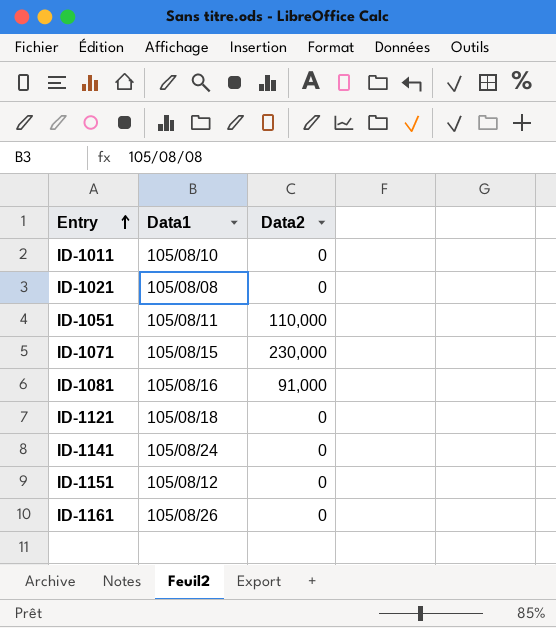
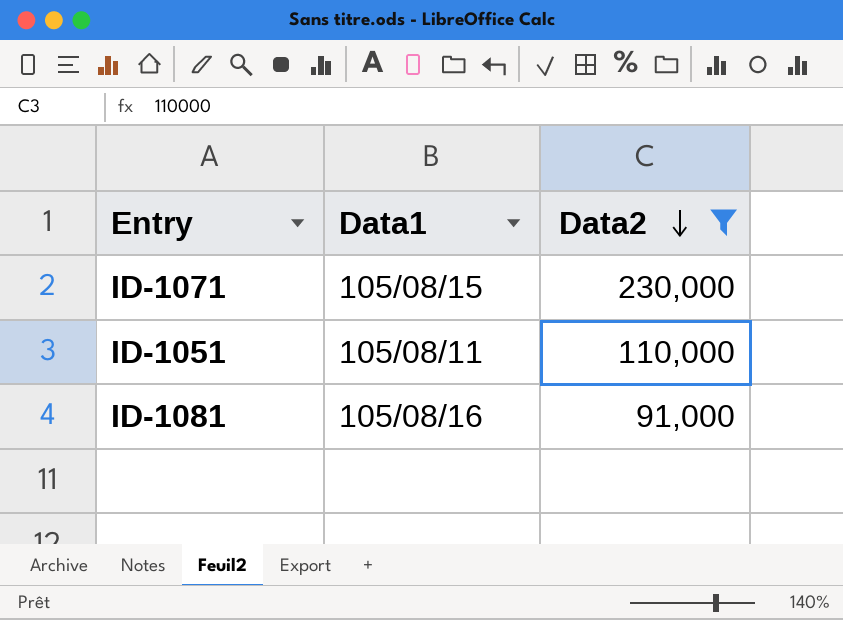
filter: none -> Data2 != 0
row order: Entry ascending -> Data2 descending

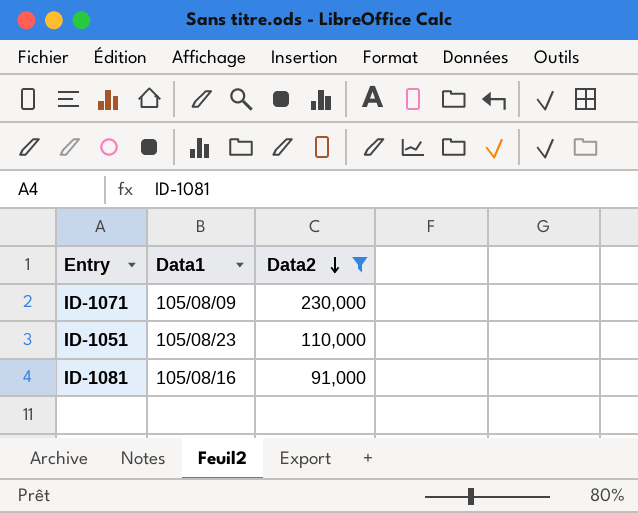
ID-1071 | Data1: 105/08/15 -> 105/08/09
ID-1051 | Data1: 105/08/11 -> 105/08/23

